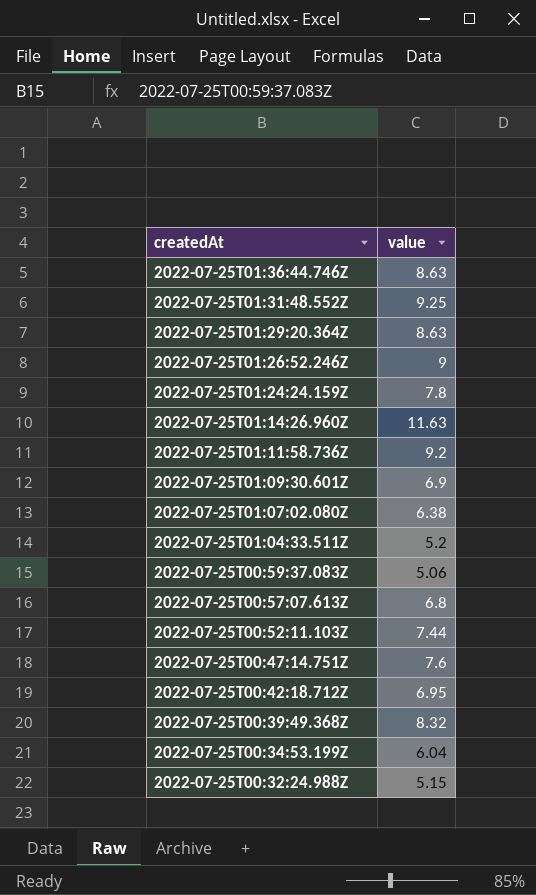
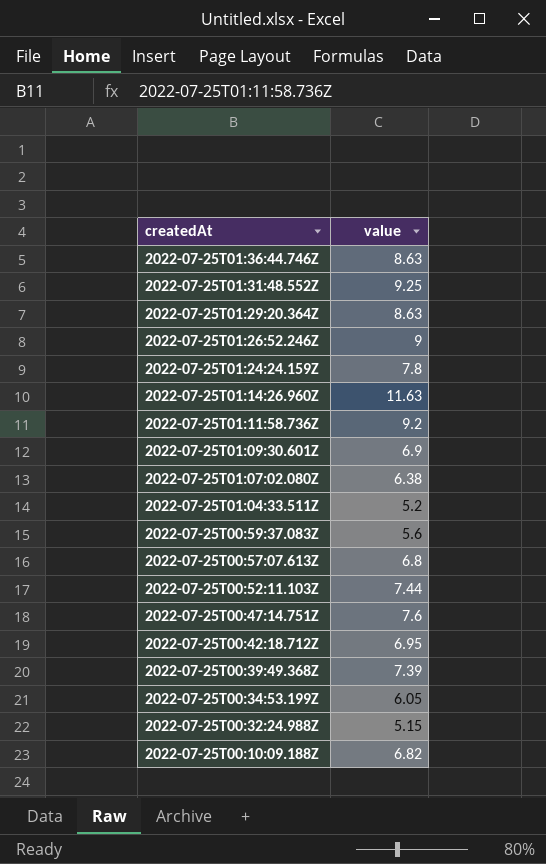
2022-07-25T00:59:37.083Z | value: 5.06 -> 5.6
2022-07-25T00:39:49.368Z | value: 8.32 -> 7.39
2022-07-25T00:34:53.199Z | value: 6.04 -> 6.05
row 2022-07-25T00:10:09.188Z: none -> 6.82

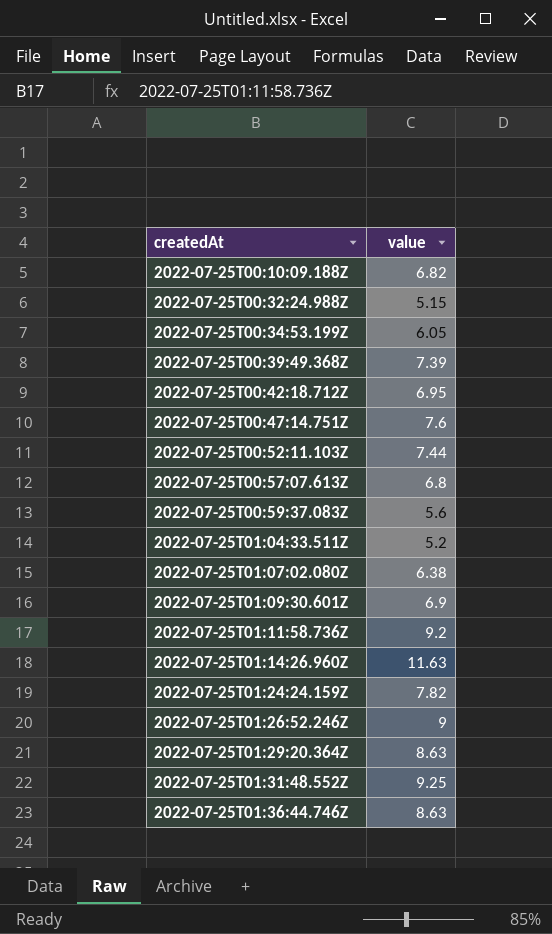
row order: createdAt descending -> createdAt ascending
2022-07-25T01:24:24.159Z | value: 7.8 -> 7.82

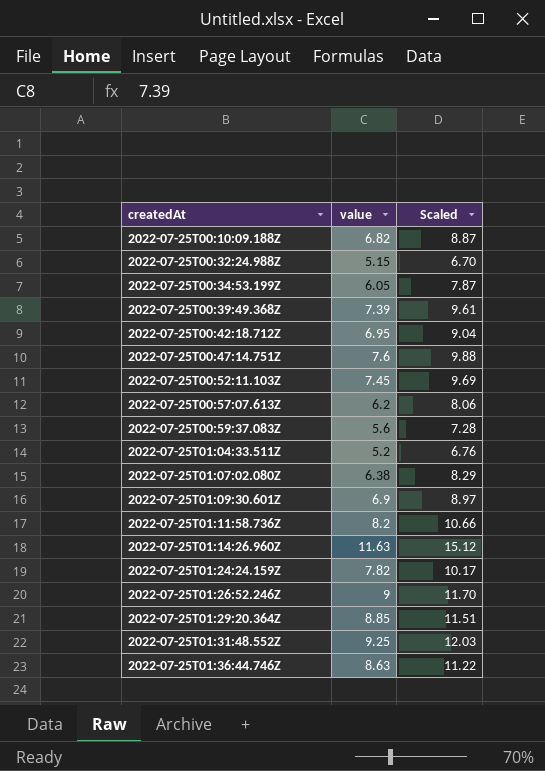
column Scaled | formula: none -> [value] * 1.3
2022-07-25T00:52:11.103Z | value: 7.44 -> 7.45
2022-07-25T00:57:07.613Z | value: 6.8 -> 6.2
2022-07-25T01:11:58.736Z | value: 9.2 -> 8.2
2022-07-25T01:29:20.364Z | value: 8.63 -> 8.85

